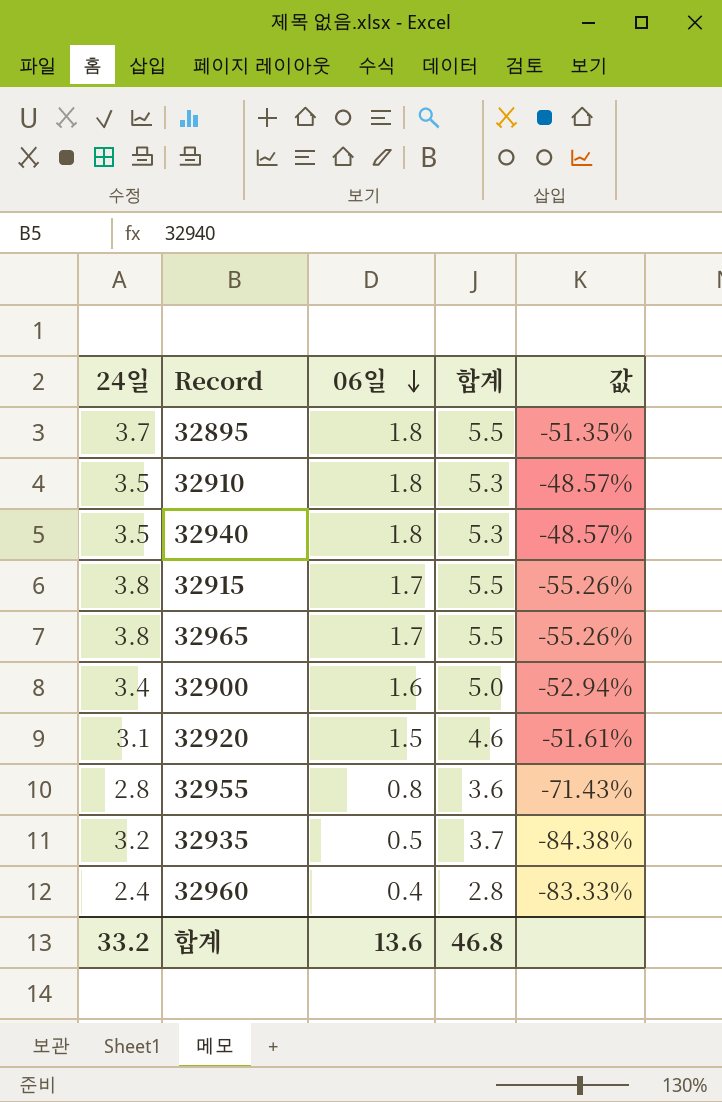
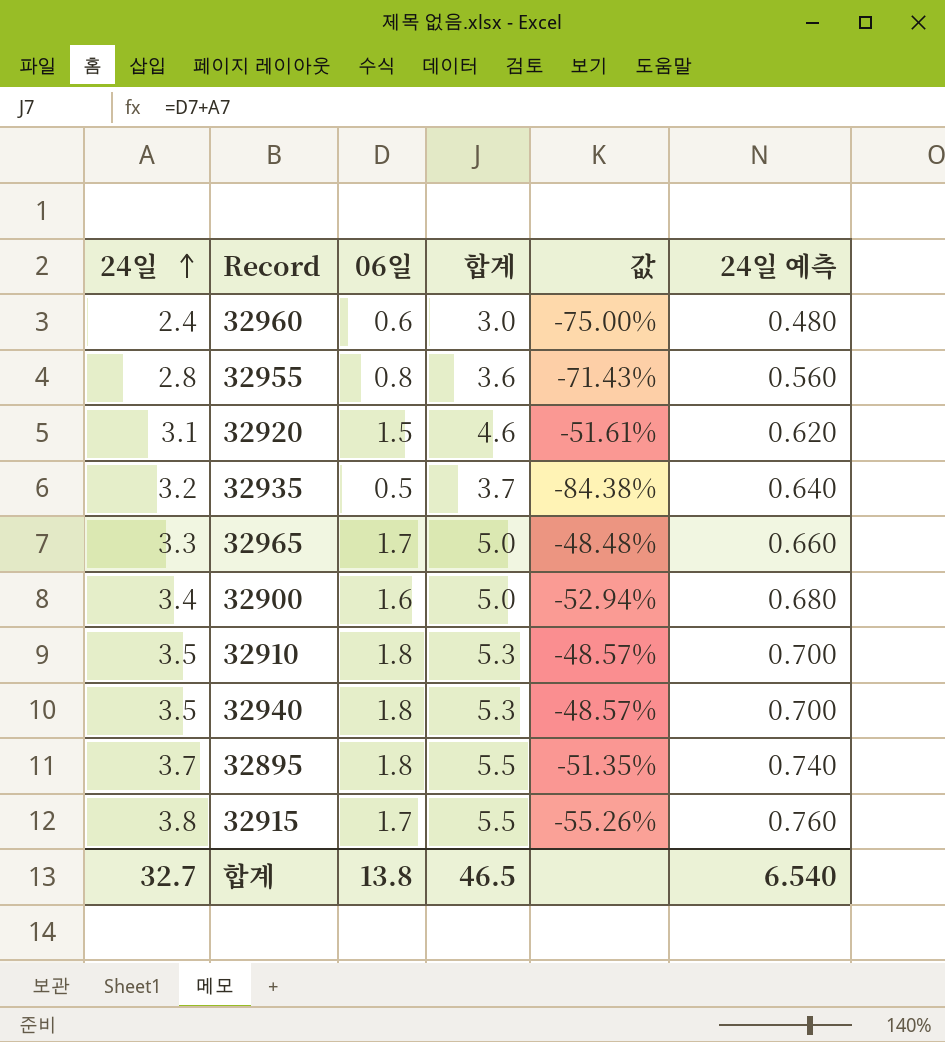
row order: 06일 descending -> 24일 ascending
column 24일 예측 | formula: none -> [24일] * 0.2
32960 | 06일: 0.4 -> 0.6
32960 | 합계: 2.8 -> 3.0
32960 | 값: -83.33% -> -75.00%
32965 | 24일: 3.8 -> 3.3
32965 | 합계: 5.5 -> 5.0
32965 | 값: -55.26% -> -48.48%
합계 | 24일: 33.2 -> 32.7
합계 | 06일: 13.6 -> 13.8
합계 | 합계: 46.8 -> 46.5

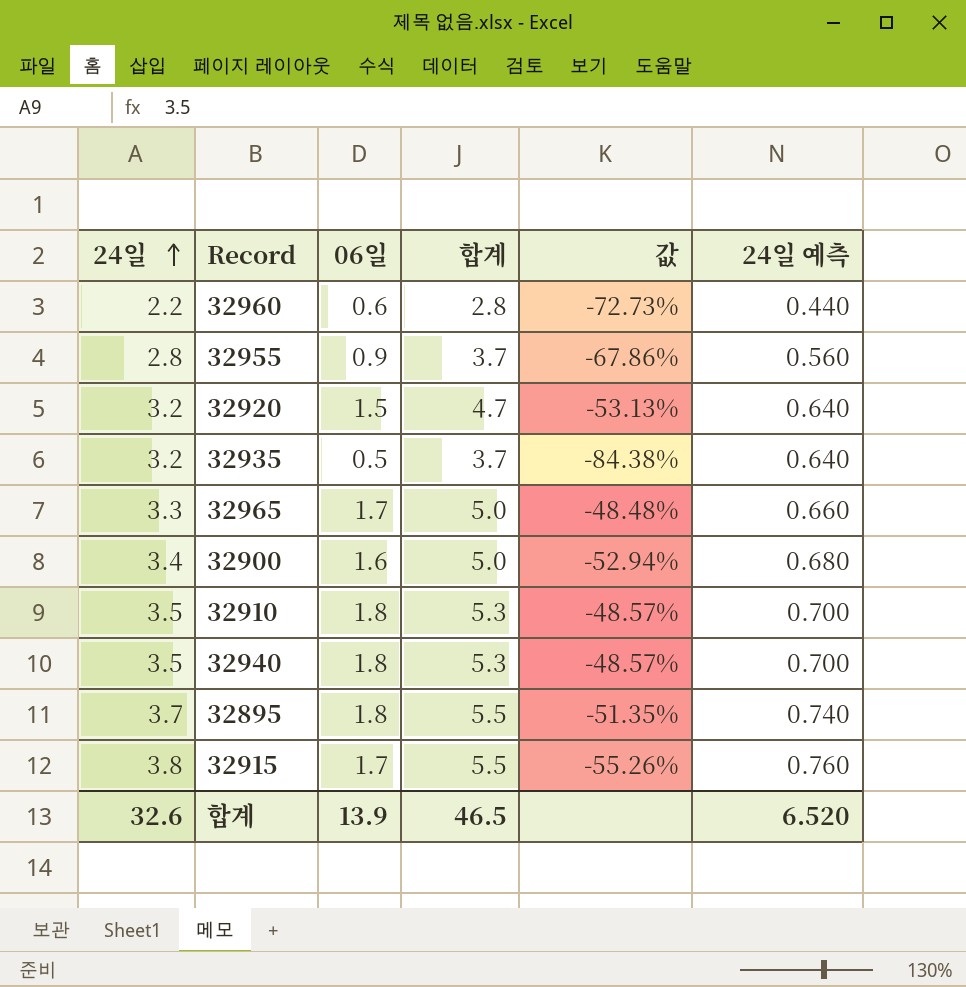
32960 | 24일: 2.4 -> 2.2
32960 | 합계: 3.0 -> 2.8
32960 | 값: -75.00% -> -72.73%
32960 | 24일 예측: 0.480 -> 0.440
32955 | 06일: 0.8 -> 0.9
32955 | 합계: 3.6 -> 3.7
32955 | 값: -71.43% -> -67.86%
32920 | 24일: 3.1 -> 3.2
32920 | 합계: 4.6 -> 4.7
32920 | 값: -51.61% -> -53.13%
32920 | 24일 예측: 0.620 -> 0.640
합계 | 24일: 32.7 -> 32.6
합계 | 06일: 13.8 -> 13.9
합계 | 24일 예측: 6.540 -> 6.520

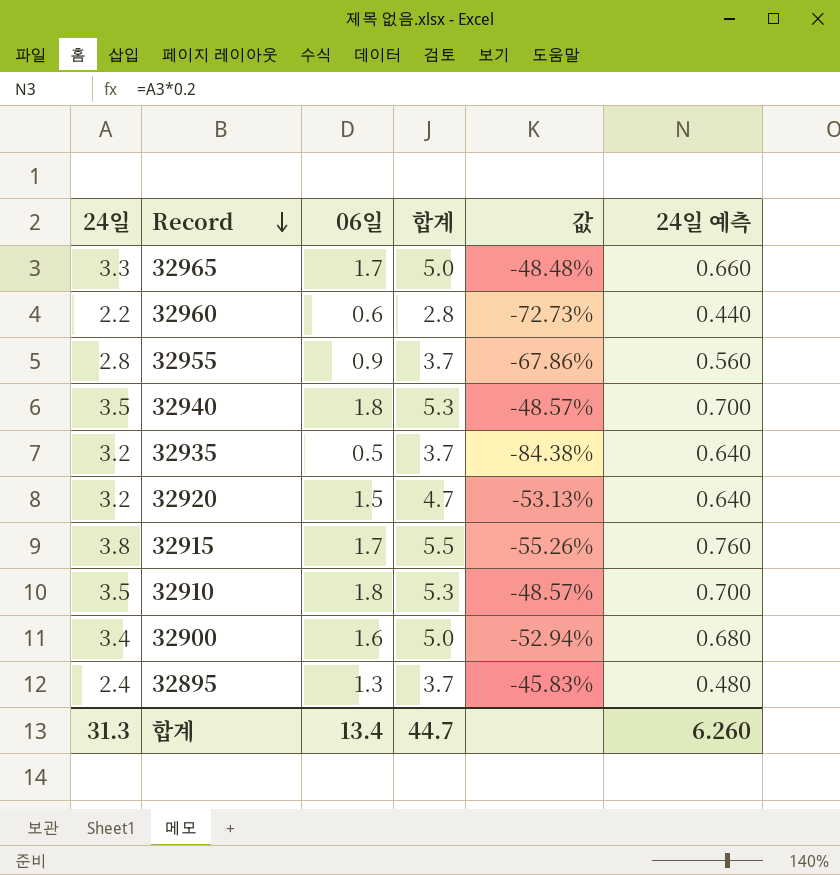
row order: 24일 ascending -> Record descending
32895 | 24일: 3.7 -> 2.4
32895 | 06일: 1.8 -> 1.3
32895 | 합계: 5.5 -> 3.7
32895 | 값: -51.35% -> -45.83%
32895 | 24일 예측: 0.740 -> 0.480
합계 | 24일: 32.6 -> 31.3
합계 | 06일: 13.9 -> 13.4
합계 | 합계: 46.5 -> 44.7
합계 | 24일 예측: 6.520 -> 6.260

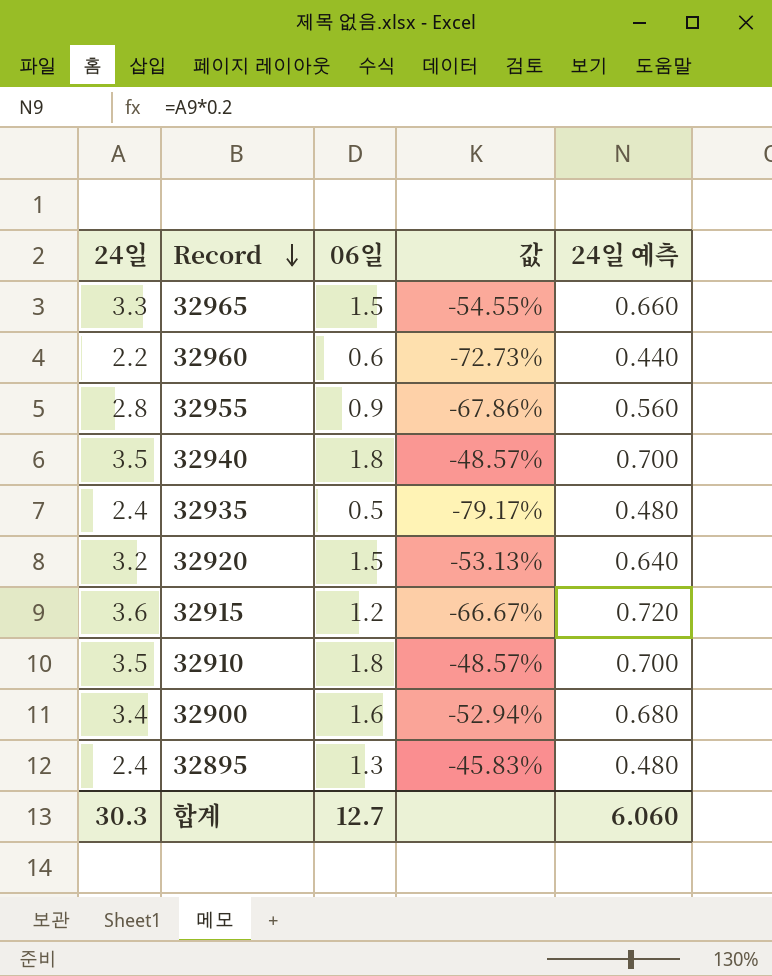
column 합계 | formula: [24일] + [06일] -> none
32965 | 06일: 1.7 -> 1.5
32965 | 값: -48.48% -> -54.55%
32935 | 24일: 3.2 -> 2.4
32935 | 값: -84.38% -> -79.17%
32935 | 24일 예측: 0.640 -> 0.480
32915 | 24일: 3.8 -> 3.6
32915 | 06일: 1.7 -> 1.2
32915 | 값: -55.26% -> -66.67%
32915 | 24일 예측: 0.760 -> 0.720
합계 | 24일: 31.3 -> 30.3
합계 | 06일: 13.4 -> 12.7
합계 | 24일 예측: 6.260 -> 6.060

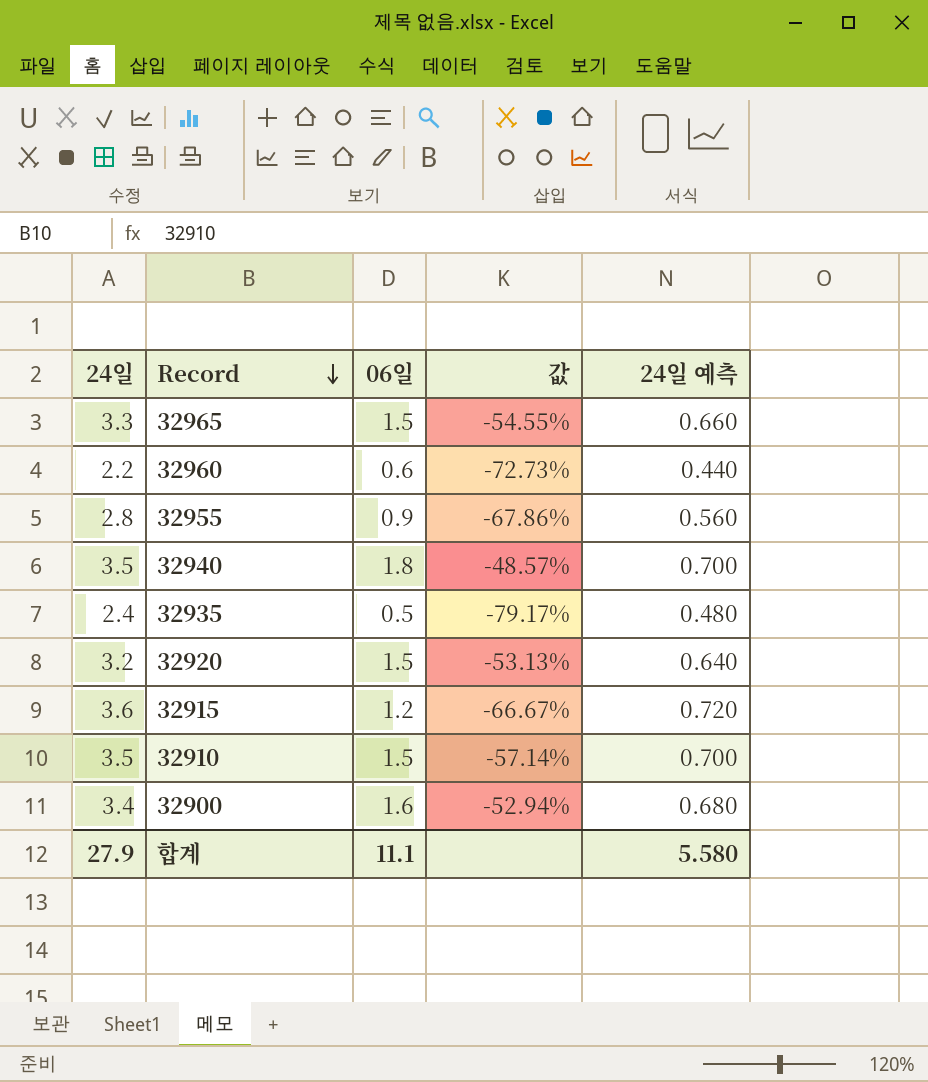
row 32895: 2.4 | 1.3 | -45.83% | 0.480 -> none
32910 | 06일: 1.8 -> 1.5
32910 | 값: -48.57% -> -57.14%
합계 | 24일: 30.3 -> 27.9
합계 | 06일: 12.7 -> 11.1
합계 | 24일 예측: 6.060 -> 5.580

